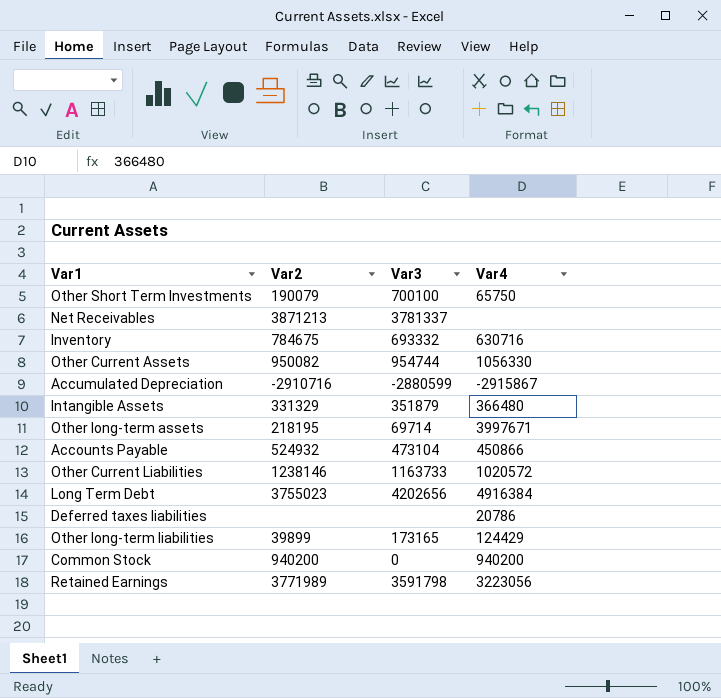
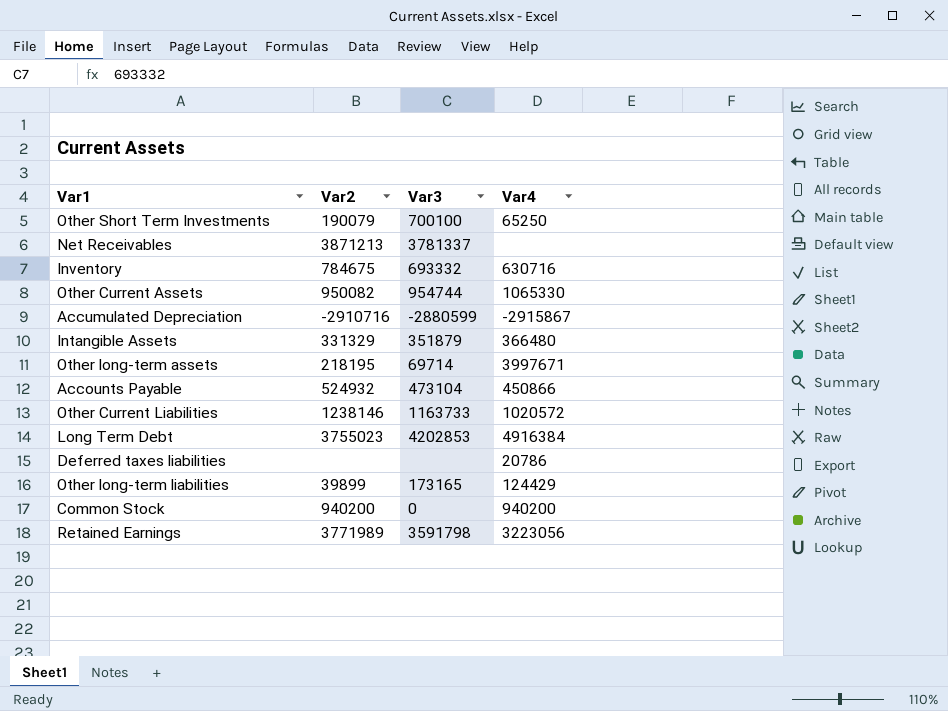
Other Short Term Investments | Var4: 65750 -> 65250
Other Current Assets | Var4: 1056330 -> 1065330
Long Term Debt | Var3: 4202656 -> 4202853

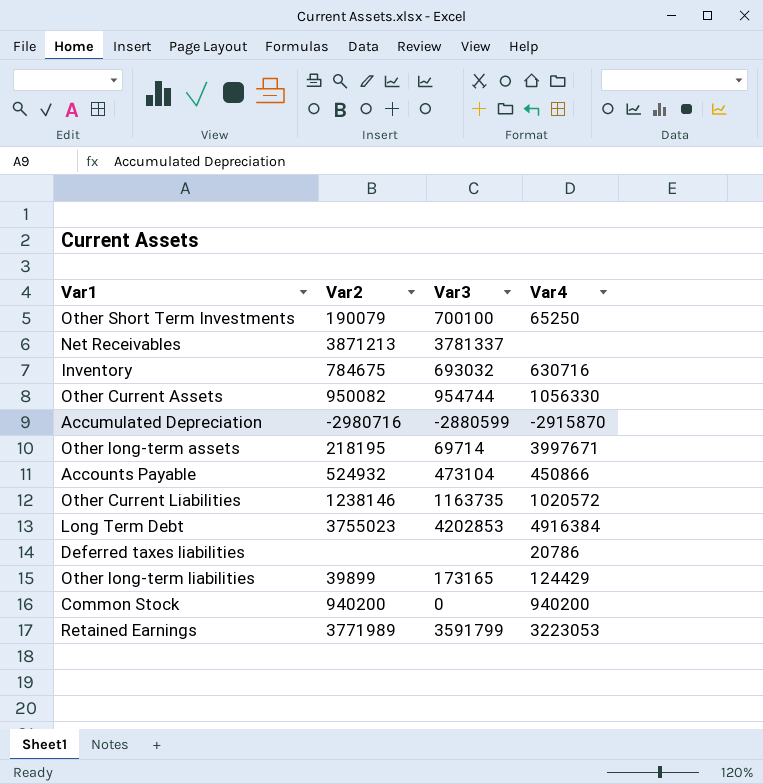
row Intangible Assets: 331329 | 351879 | 366480 -> none
Inventory | Var3: 693332 -> 693032
Other Current Assets | Var4: 1065330 -> 1056330
Accumulated Depreciation | Var2: -2910716 -> -2980716
Accumulated Depreciation | Var4: -2915867 -> -2915870
Other Current Liabilities | Var3: 1163733 -> 1163735
Retained Earnings | Var3: 3591798 -> 3591799
Retained Earnings | Var4: 3223056 -> 3223053

